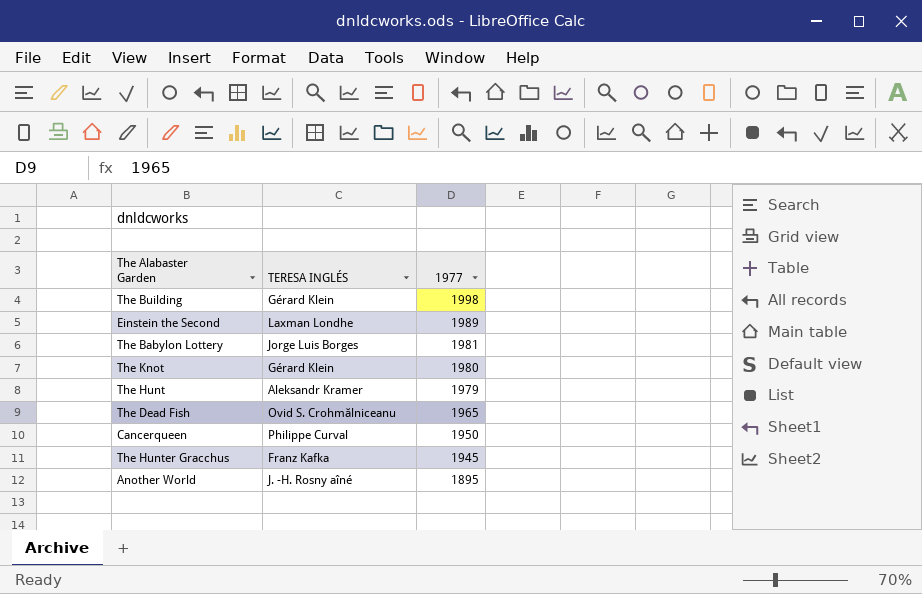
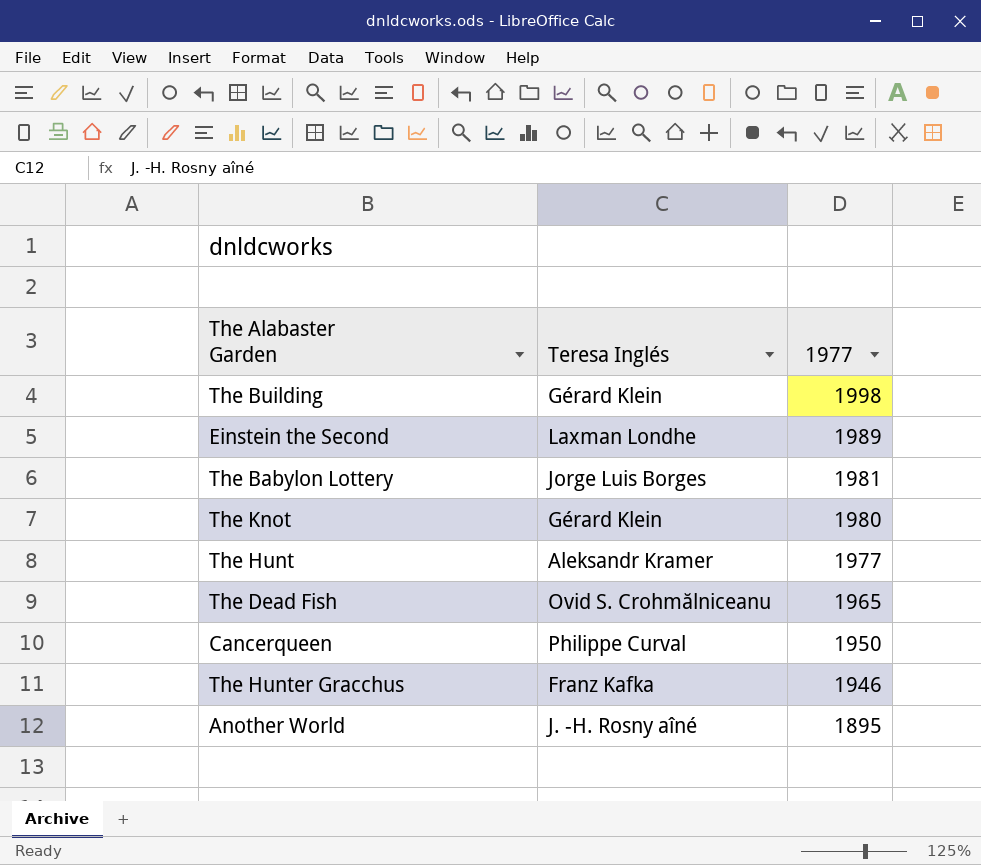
column name: TERESA INGLÉS -> Teresa Inglés
The Hunt | 1977: 1979 -> 1977
The Hunter Gracchus | 1977: 1945 -> 1946

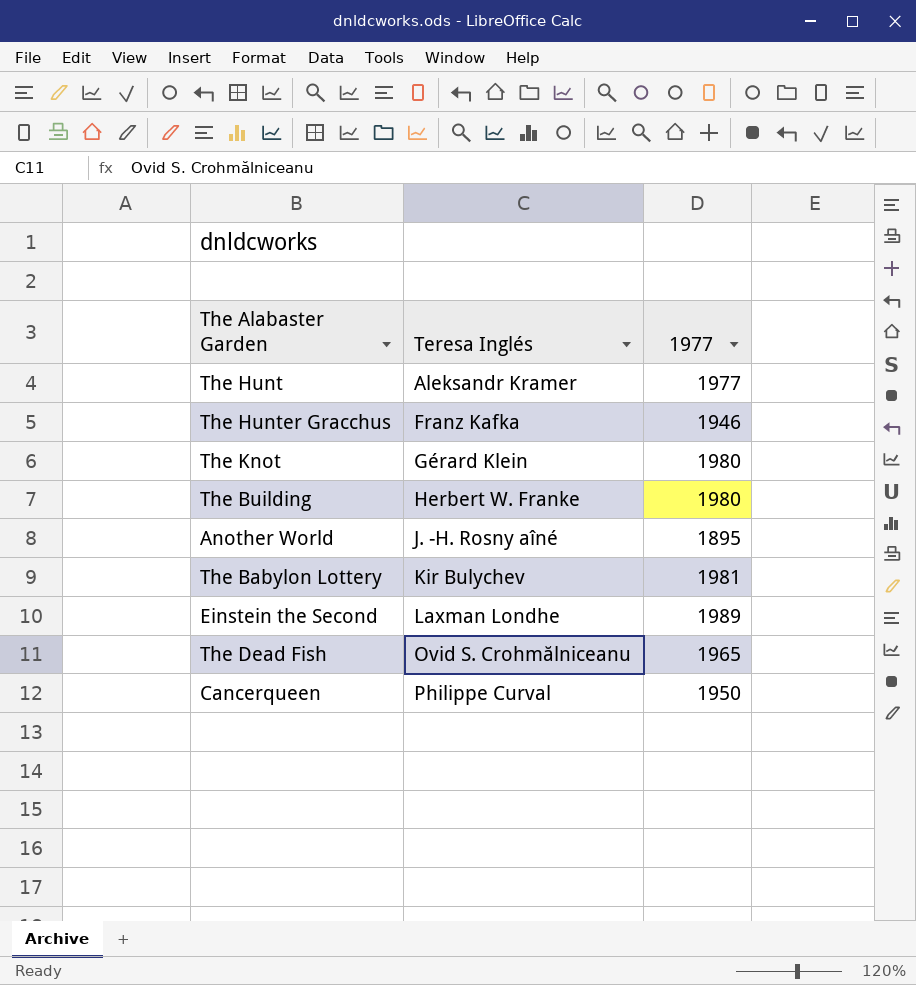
row order: 1977 descending -> Teresa Inglés ascending
The Building | Teresa Inglés: Gérard Klein -> Herbert W. Franke
The Building | 1977: 1998 -> 1980
The Babylon Lottery | Teresa Inglés: Jorge Luis Borges -> Kir Bulychev

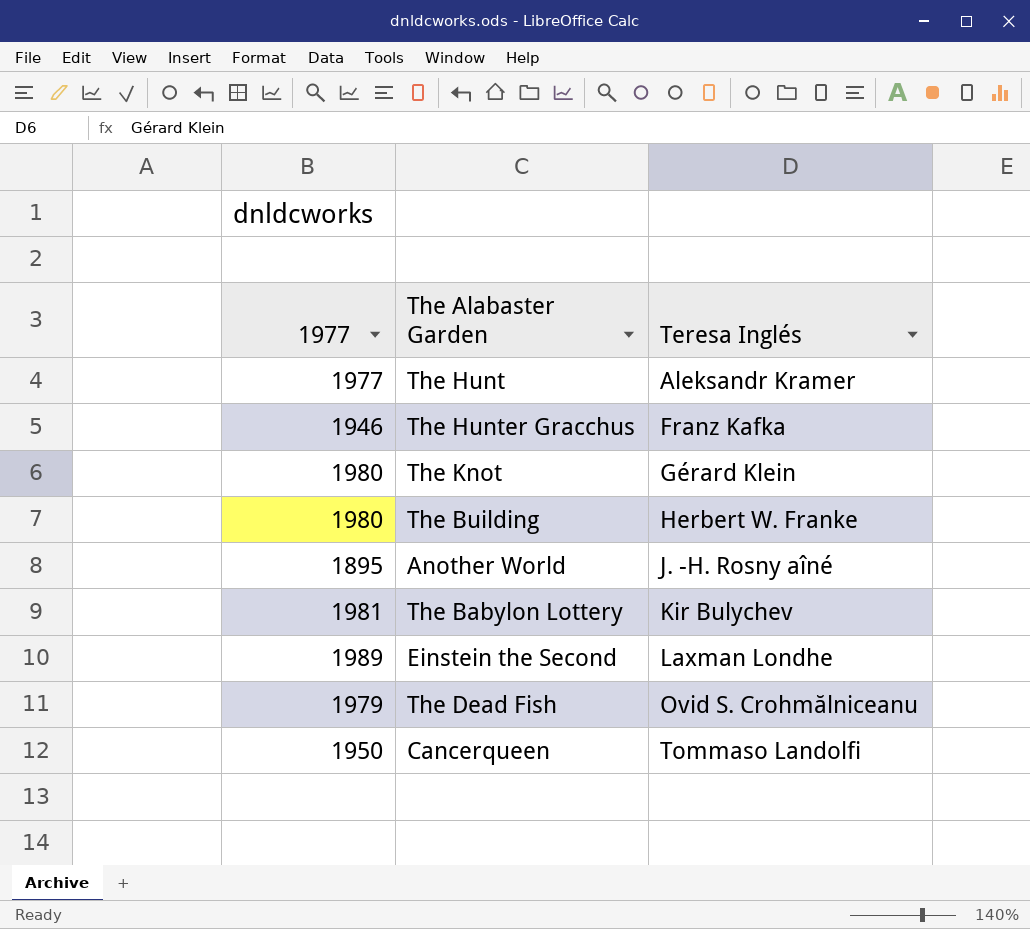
column 1977 | position: 3 -> 1
The Dead Fish | 1977: 1965 -> 1979
Cancerqueen | Teresa Inglés: Philippe Curval -> Tommaso Landolfi

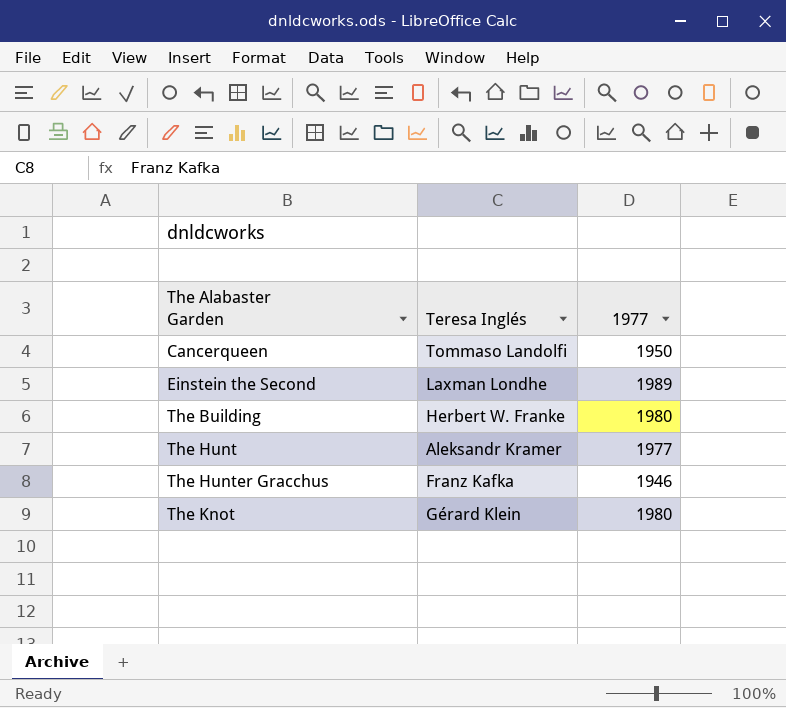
row order: Teresa Inglés ascending -> The Alabaster Garden ascending
column 1977 | position: 1 -> 3
row Another World: 1895 | J. -H. Rosny aîné -> none
row The Babylon Lottery: 1981 | Kir Bulychev -> none
row The Dead Fish: 1979 | Ovid S. Crohmălniceanu -> none

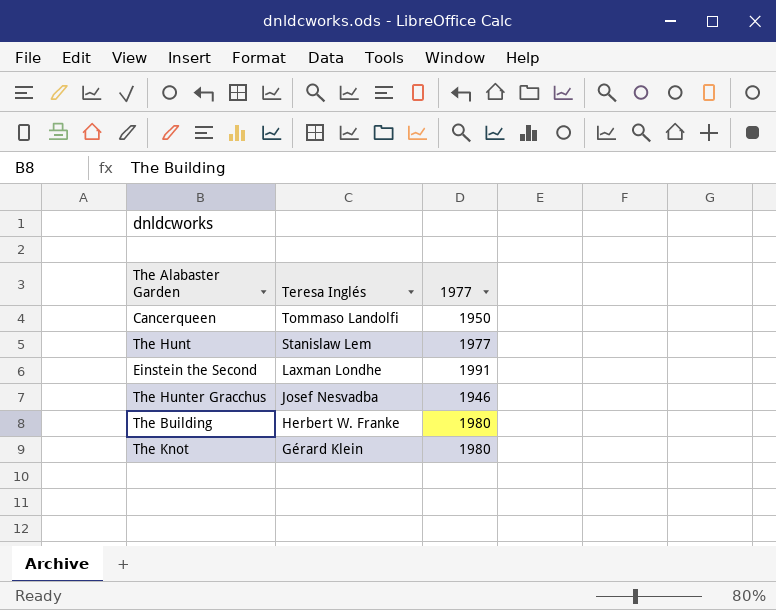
row order: The Alabaster Garden ascending -> Teresa Inglés descending
The Hunt | Teresa Inglés: Aleksandr Kramer -> Stanislaw Lem
Einstein the Second | 1977: 1989 -> 1991
The Hunter Gracchus | Teresa Inglés: Franz Kafka -> Josef Nesvadba

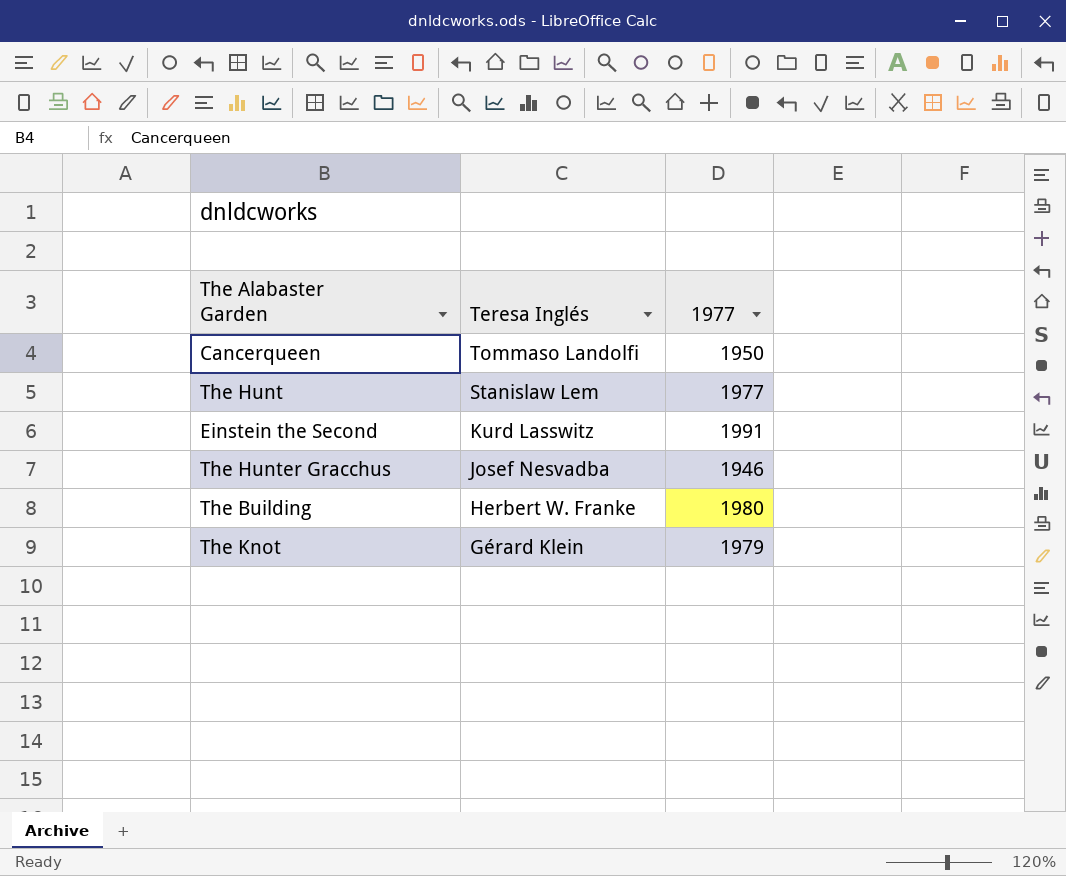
Einstein the Second | Teresa Inglés: Laxman Londhe -> Kurd Lasswitz
The Knot | 1977: 1980 -> 1979

